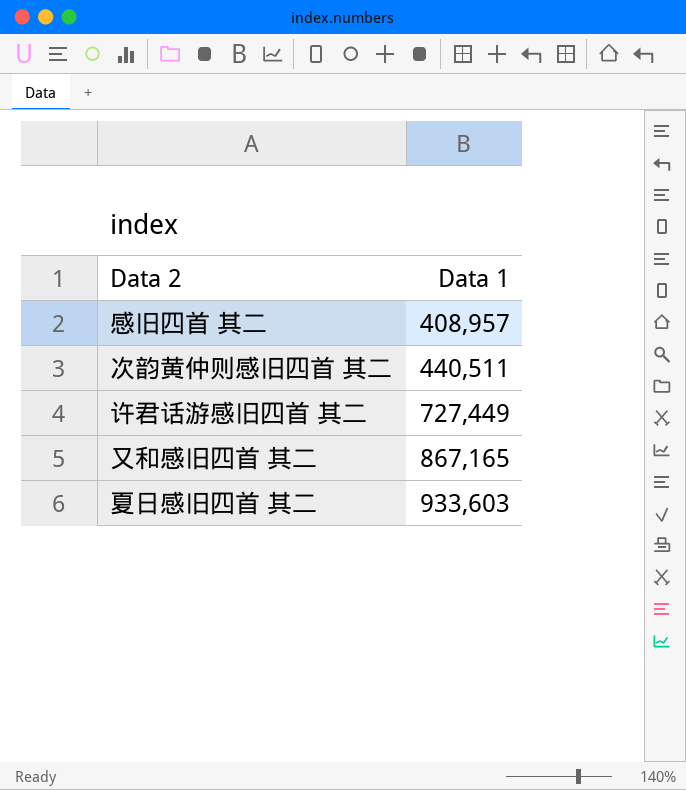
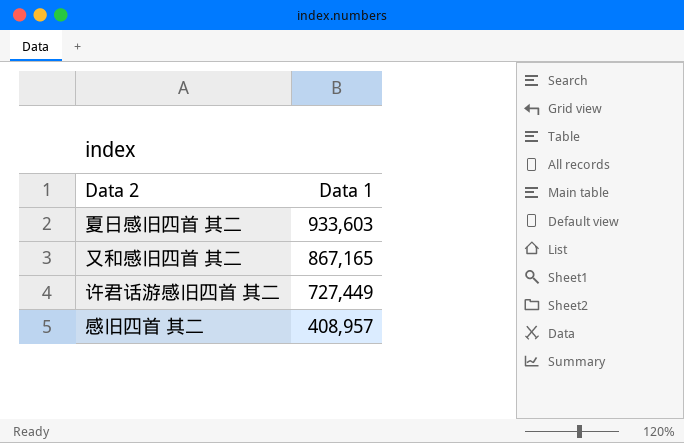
row order: Data 1 ascending -> Data 1 descending
row 次韵黄仲则感旧四首 其二: 440,511 -> none

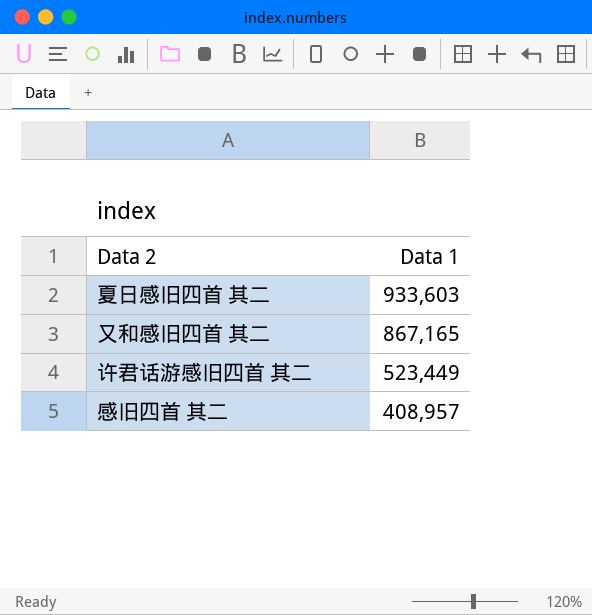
许君话游感旧四首 其二 | Data 1: 727,449 -> 523,449

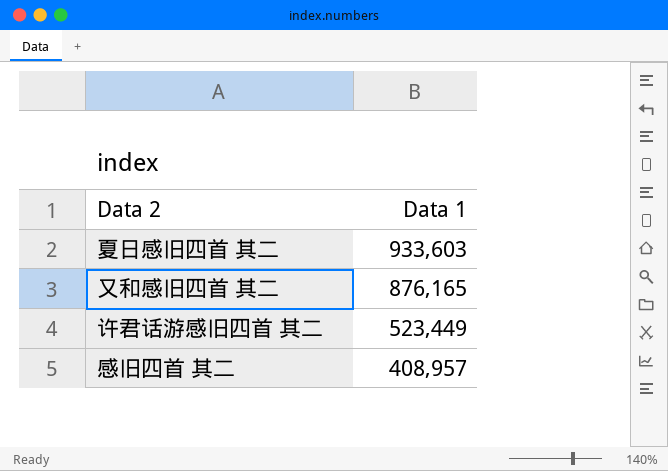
又和感旧四首 其二 | Data 1: 867,165 -> 876,165

